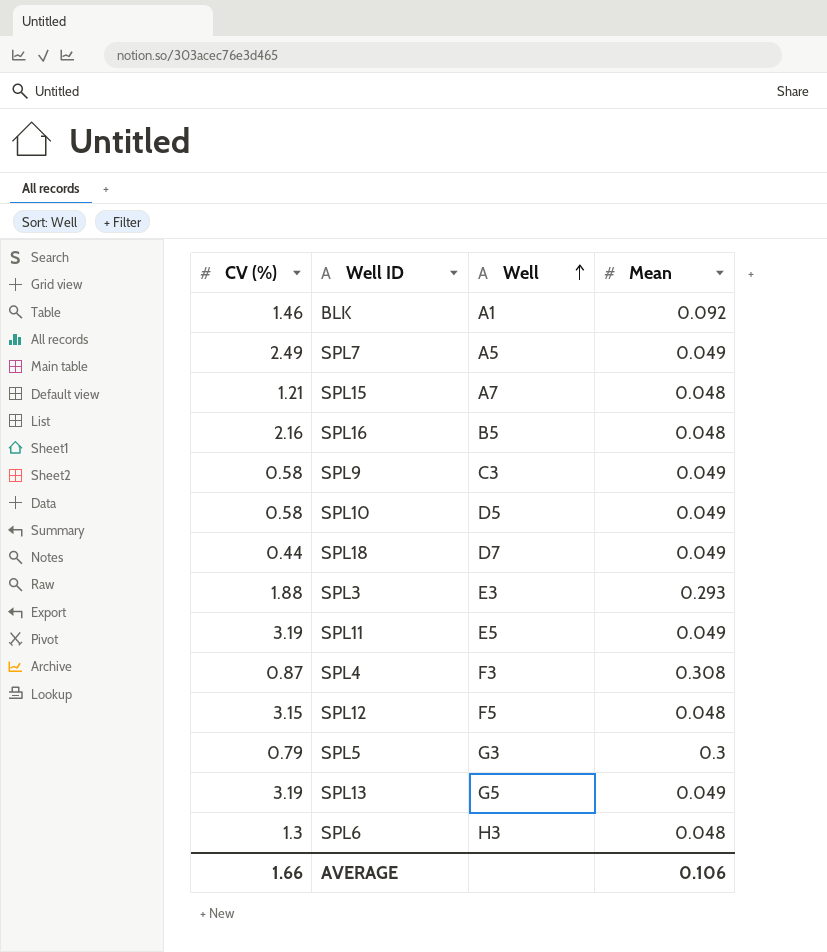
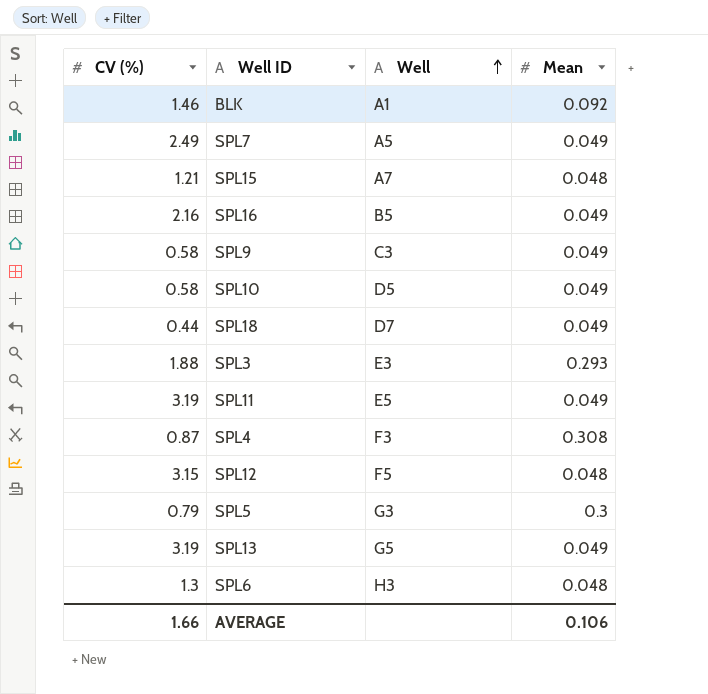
SPL16 | Mean: 0.048 -> 0.049

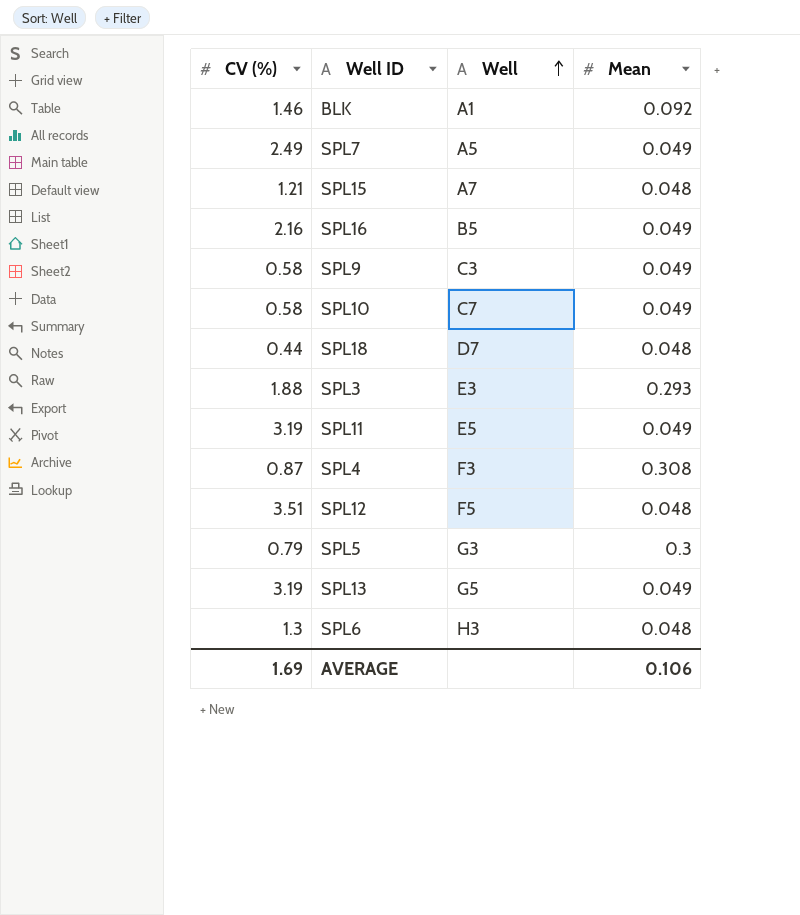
SPL10 | Well: D5 -> C7
SPL18 | Mean: 0.049 -> 0.048
SPL12 | CV (%): 3.15 -> 3.51
AVERAGE | CV (%): 1.66 -> 1.69

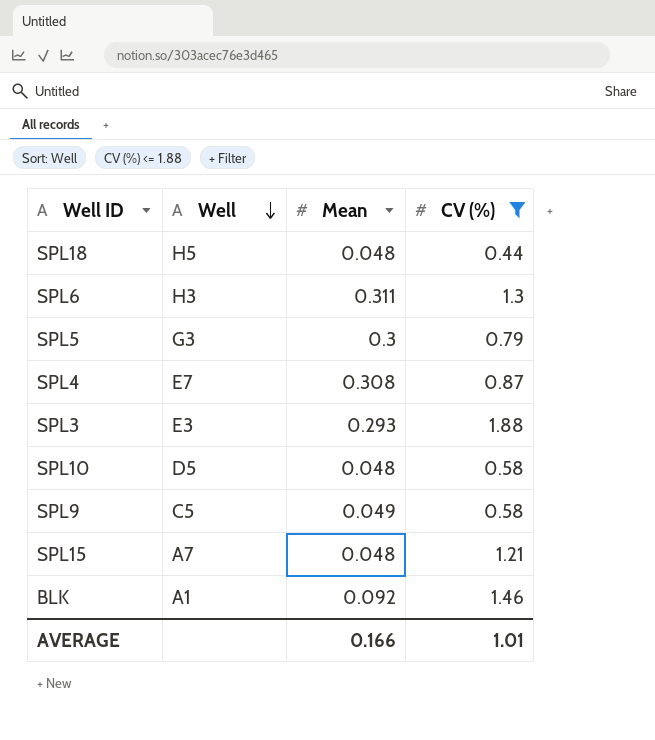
filter: none -> CV (%) <= 1.88
row order: Well ascending -> Well descending
column CV (%) | position: 1 -> 4
SPL18 | Well: D7 -> H5
SPL6 | Mean: 0.048 -> 0.311
SPL4 | Well: F3 -> E7
SPL10 | Well: C7 -> D5
SPL10 | Mean: 0.049 -> 0.048
SPL9 | Well: C3 -> C5
AVERAGE | Mean: 0.106 -> 0.166
AVERAGE | CV (%): 1.69 -> 1.01

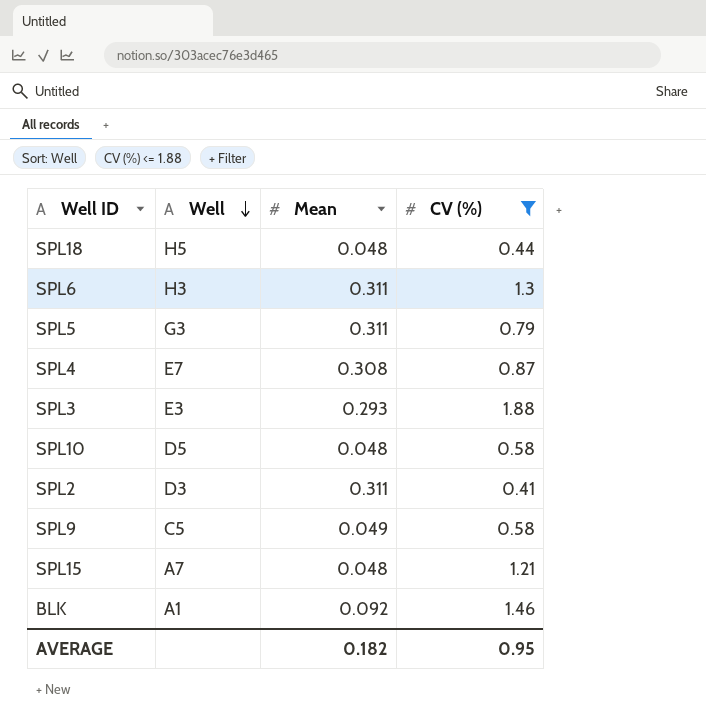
SPL5 | Mean: 0.3 -> 0.311
row SPL2: none -> D3 | 0.311 | 0.41
AVERAGE | Mean: 0.166 -> 0.182
AVERAGE | CV (%): 1.01 -> 0.95

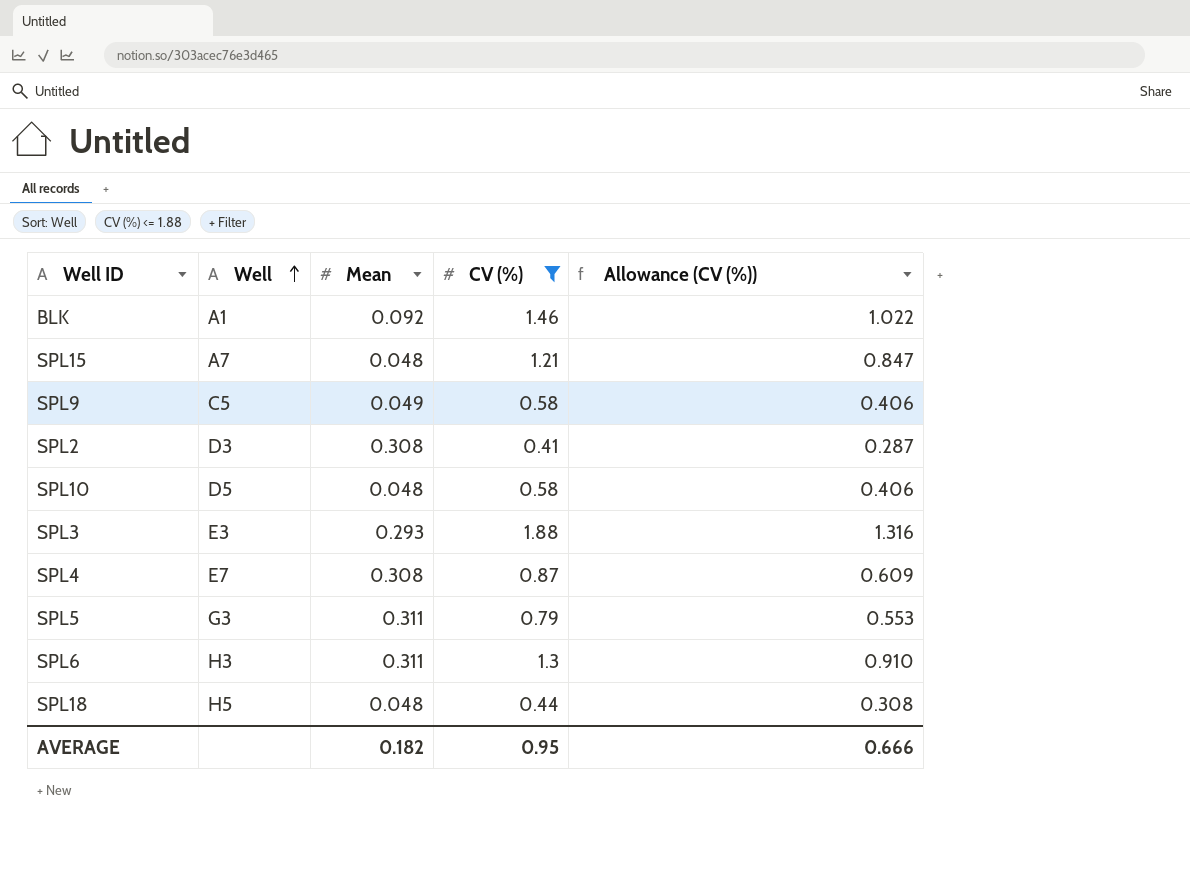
row order: Well descending -> Well ascending
column Allowance (CV (%)) | formula: none -> [CV (%)] * 0.7
SPL2 | Mean: 0.311 -> 0.308

